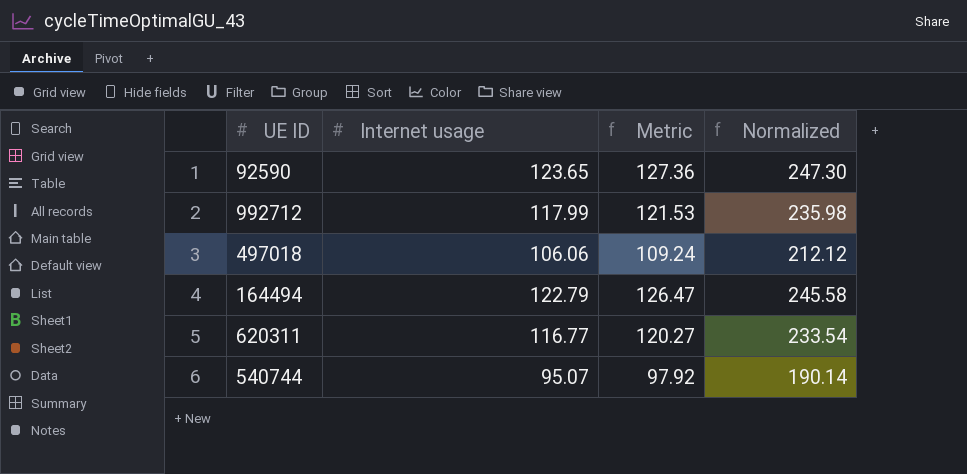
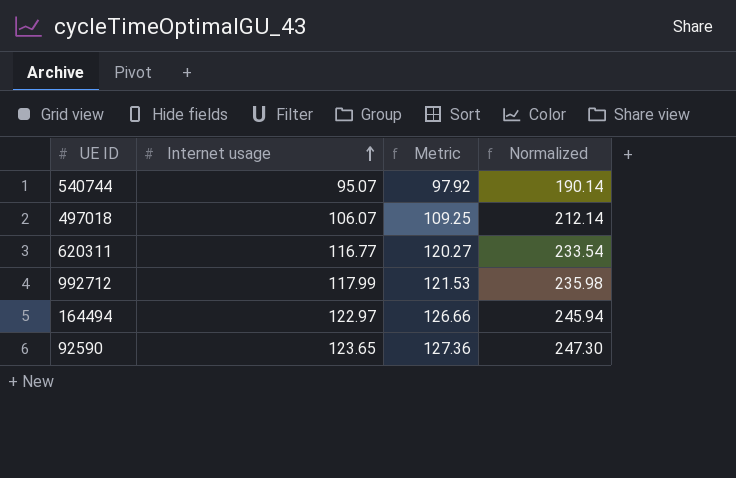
row order: none -> Internet usage ascending
497018 | Internet usage: 106.06 -> 106.07
497018 | Metric: 109.24 -> 109.25
497018 | Normalized: 212.12 -> 212.14
164494 | Internet usage: 122.79 -> 122.97
164494 | Metric: 126.47 -> 126.66
164494 | Normalized: 245.58 -> 245.94

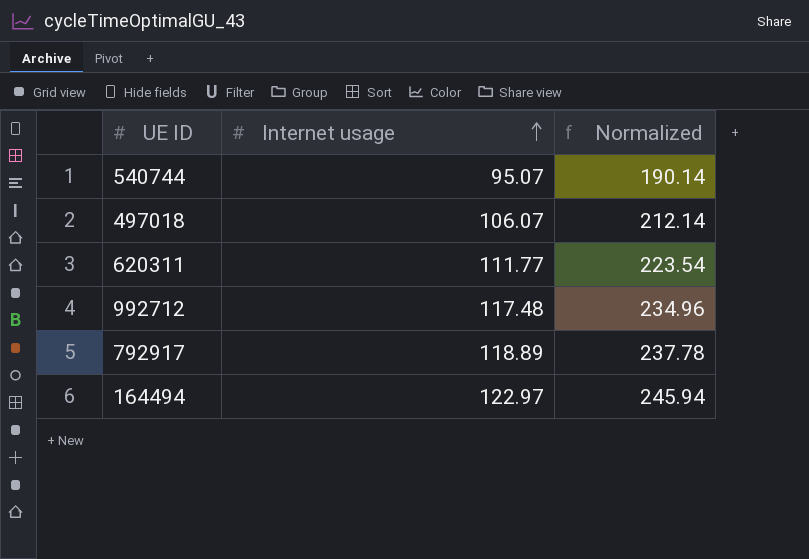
column Metric | formula: [Internet usage] * 1.03 -> none
row 92590: 123.65 | 127.36 | 247.30 -> none
620311 | Internet usage: 116.77 -> 111.77
620311 | Normalized: 233.54 -> 223.54
992712 | Internet usage: 117.99 -> 117.48
992712 | Normalized: 235.98 -> 234.96
row 792917: none -> 118.89 | 237.78

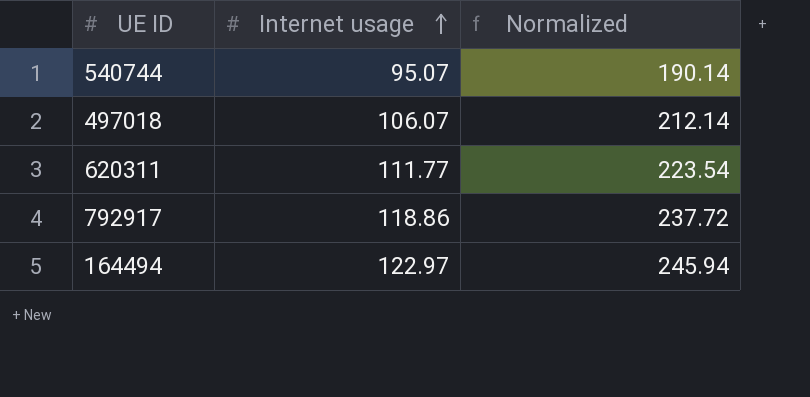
row 992712: 117.48 | 234.96 -> none
792917 | Internet usage: 118.89 -> 118.86
792917 | Normalized: 237.78 -> 237.72

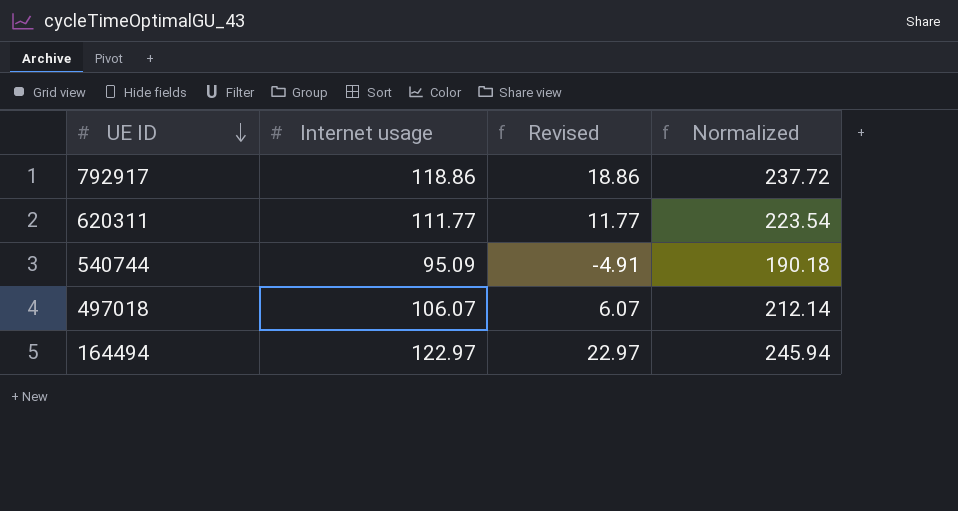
row order: Internet usage ascending -> UE ID descending
column Revised | formula: none -> [Internet usage] - 100
540744 | Internet usage: 95.07 -> 95.09
540744 | Normalized: 190.14 -> 190.18

